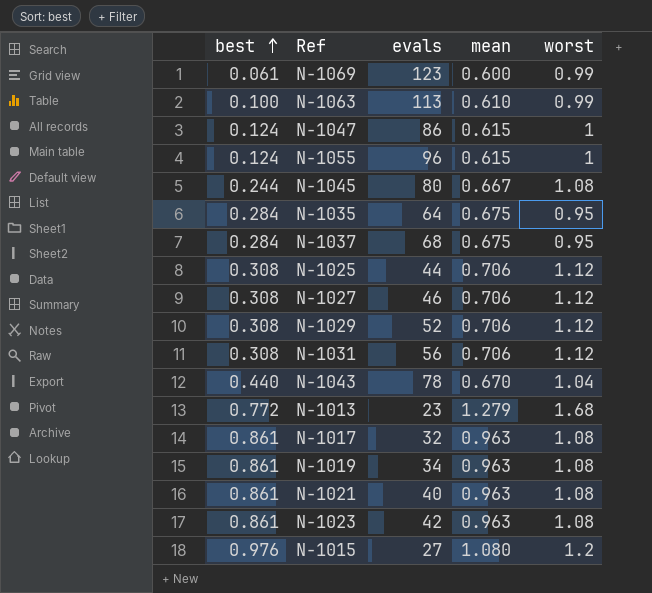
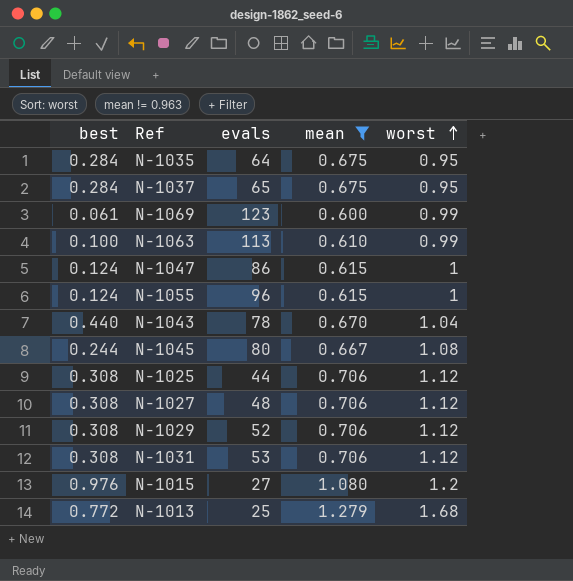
filter: none -> mean != 0.963
row order: best ascending -> worst ascending
N-1037 | evals: 68 -> 65
N-1027 | evals: 46 -> 48
N-1031 | evals: 56 -> 53
N-1013 | evals: 23 -> 25

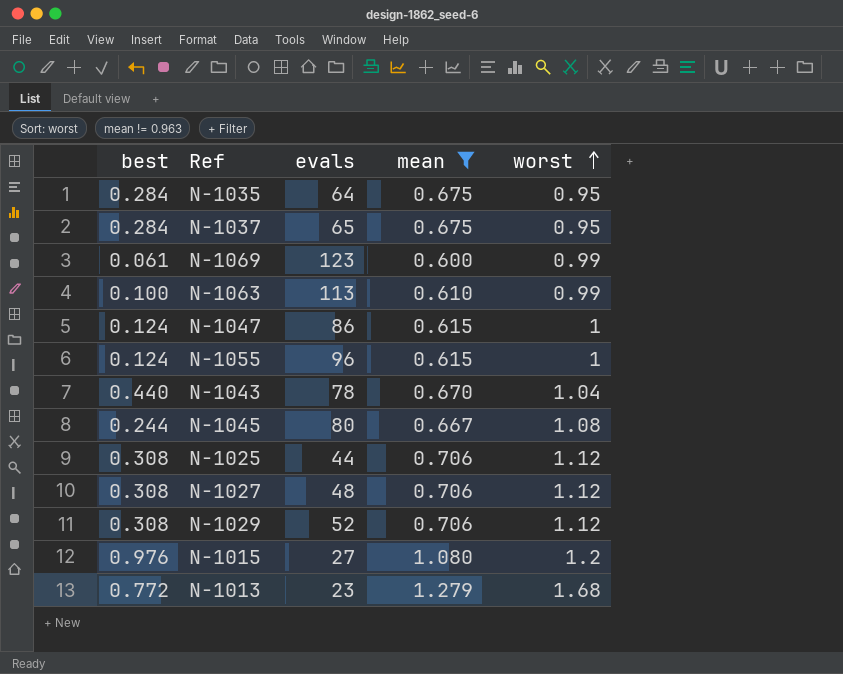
row N-1031: 0.308 | 53 | 0.706 | 1.12 -> none
N-1013 | evals: 25 -> 23

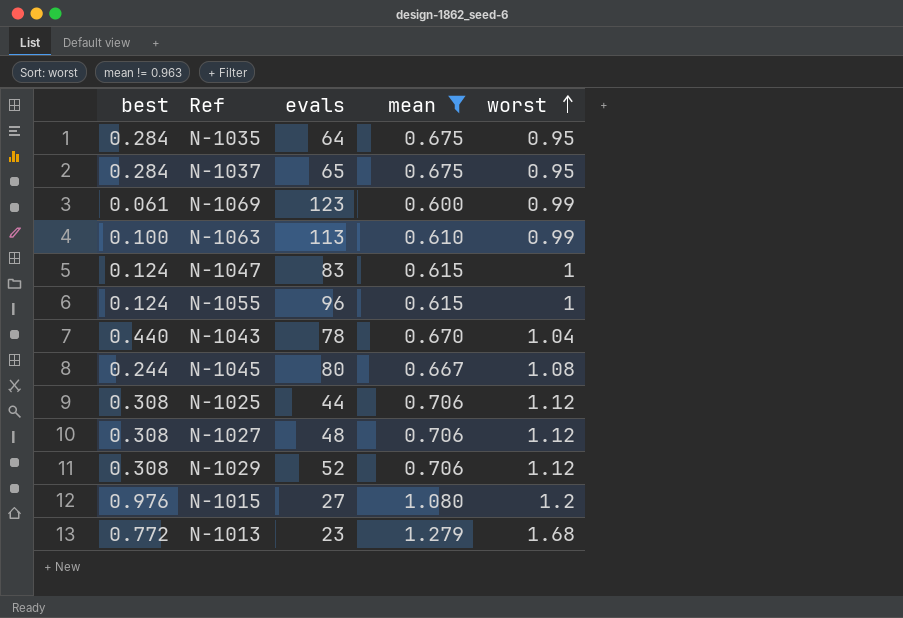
N-1047 | evals: 86 -> 83

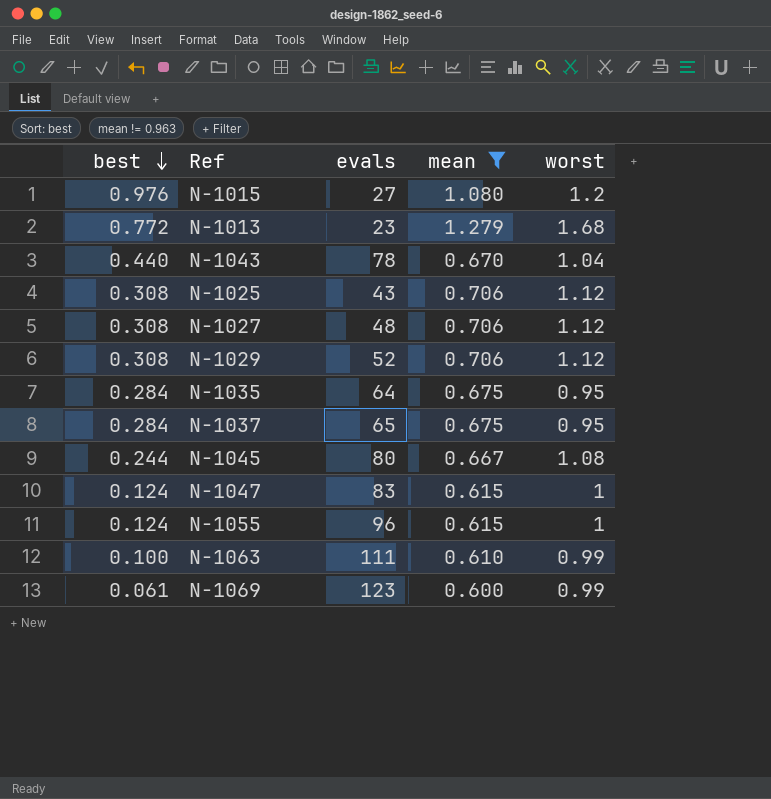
row order: worst ascending -> best descending
N-1025 | evals: 44 -> 43
N-1063 | evals: 113 -> 111

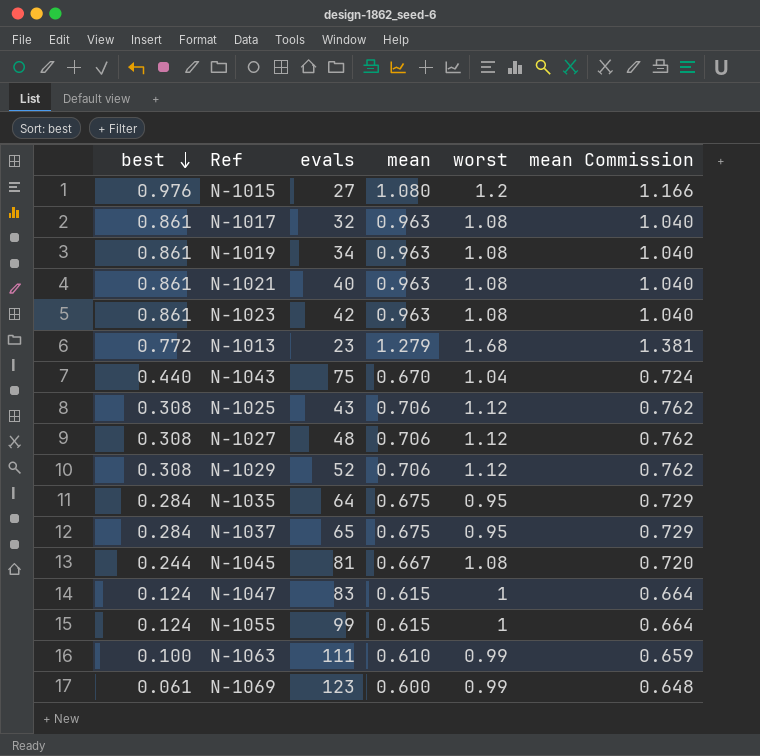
filter: mean != 0.963 -> none
column mean Commission | formula: none -> [mean] * 1.08
N-1043 | evals: 78 -> 75
N-1045 | evals: 80 -> 81
N-1055 | evals: 96 -> 99

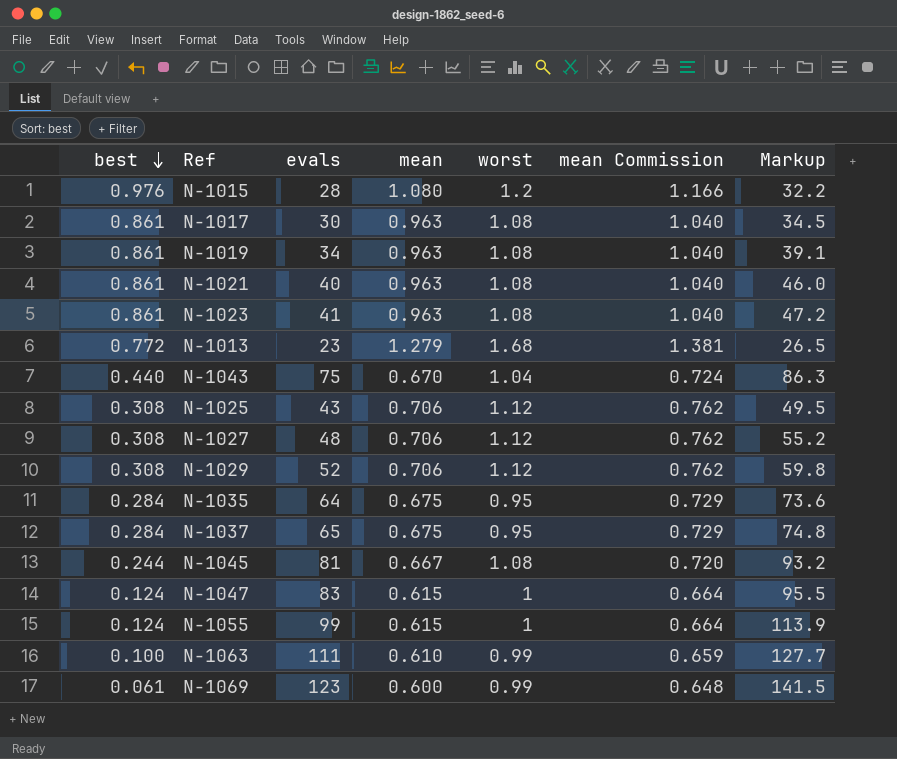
column Markup | formula: none -> [evals] * 1.15
N-1015 | evals: 27 -> 28
N-1017 | evals: 32 -> 30
N-1023 | evals: 42 -> 41

